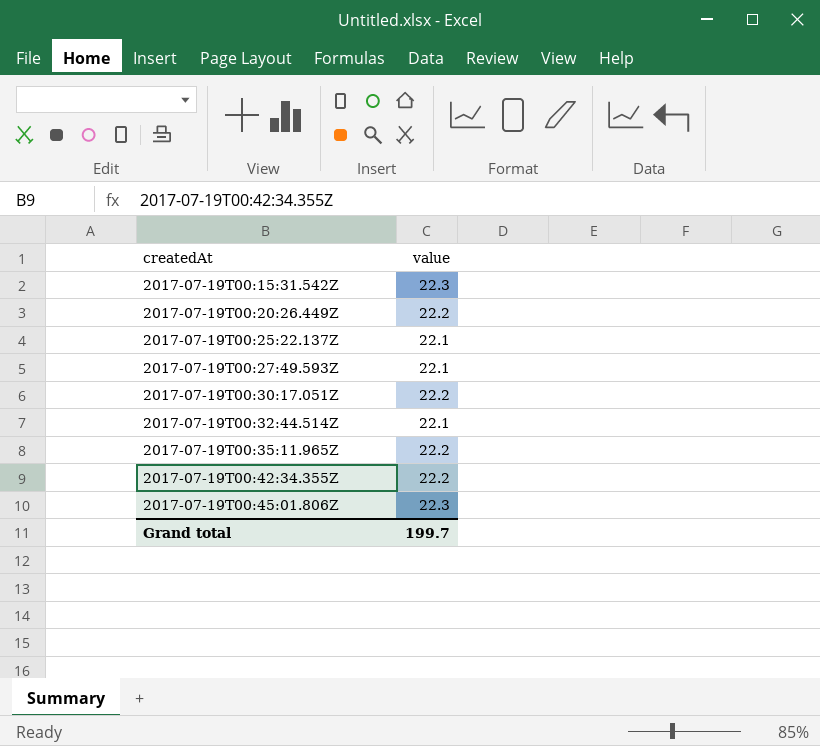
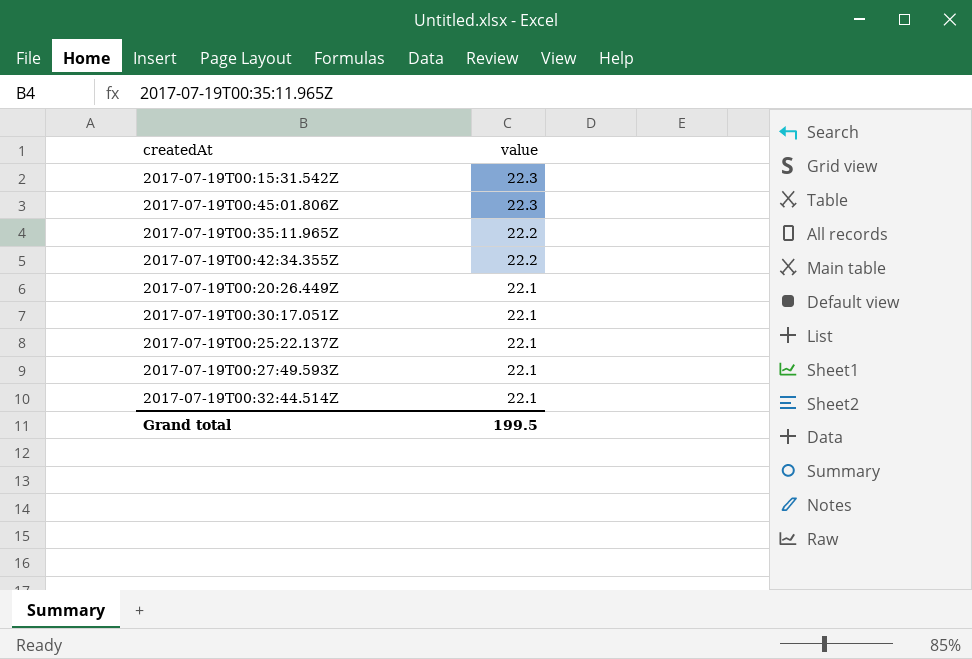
row order: createdAt ascending -> value descending
2017-07-19T00:20:26.449Z | value: 22.2 -> 22.1
2017-07-19T00:30:17.051Z | value: 22.2 -> 22.1
Grand total | value: 199.7 -> 199.5

